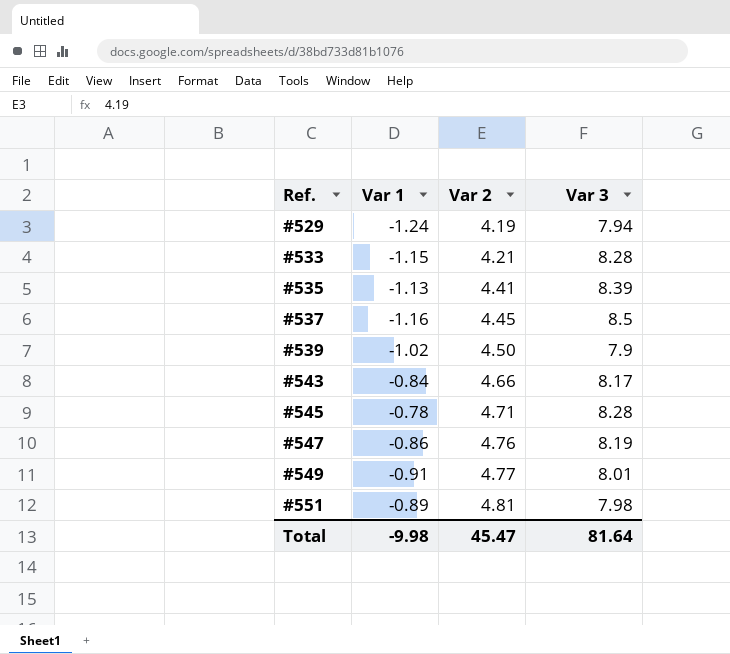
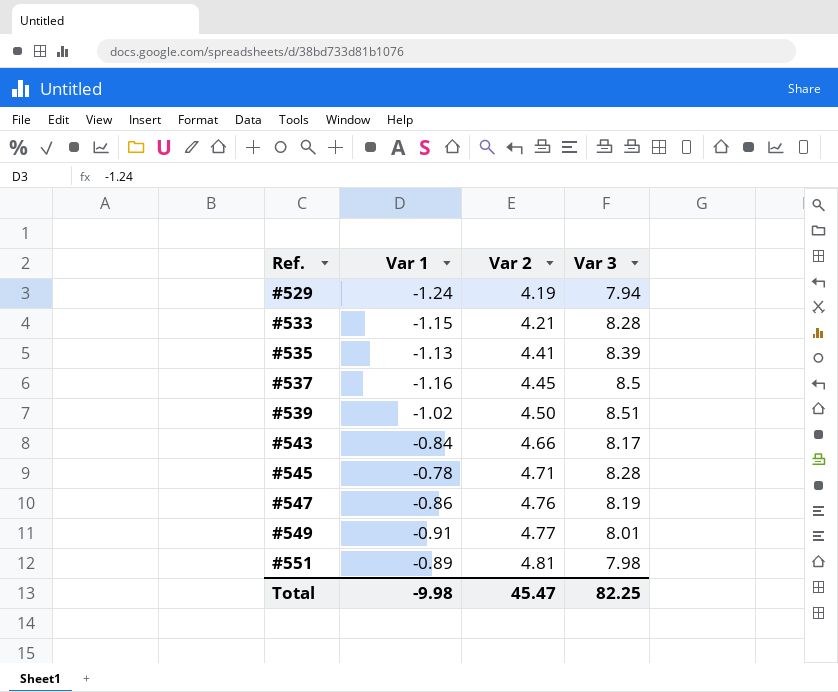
#539 | Var 3: 7.9 -> 8.51
Total | Var 3: 81.64 -> 82.25

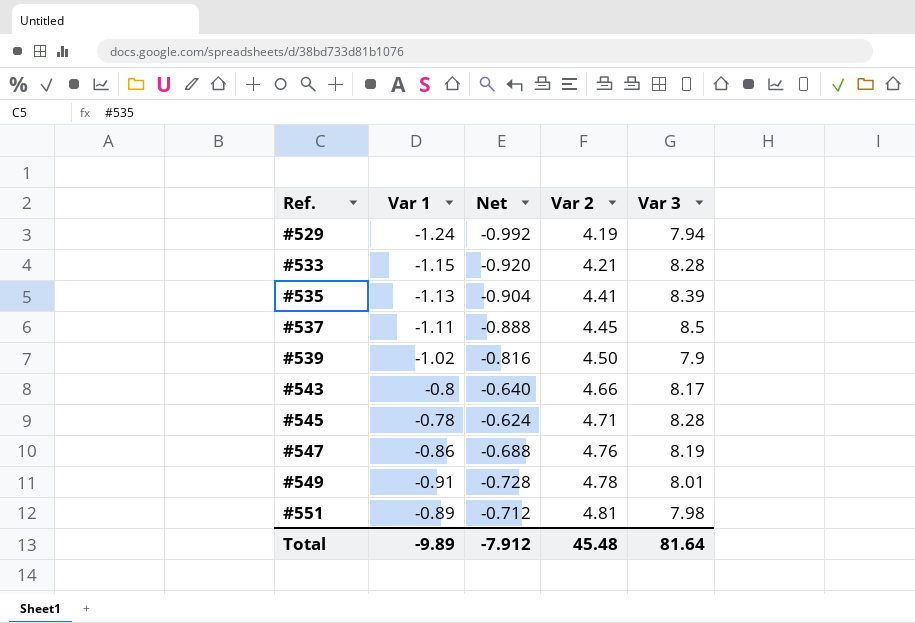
column Net | formula: none -> [Var 1] * 0.8
#537 | Var 1: -1.16 -> -1.11
#539 | Var 3: 8.51 -> 7.9
#543 | Var 1: -0.84 -> -0.8
#549 | Var 2: 4.77 -> 4.78
Total | Var 1: -9.98 -> -9.89
Total | Var 2: 45.47 -> 45.48
Total | Var 3: 82.25 -> 81.64

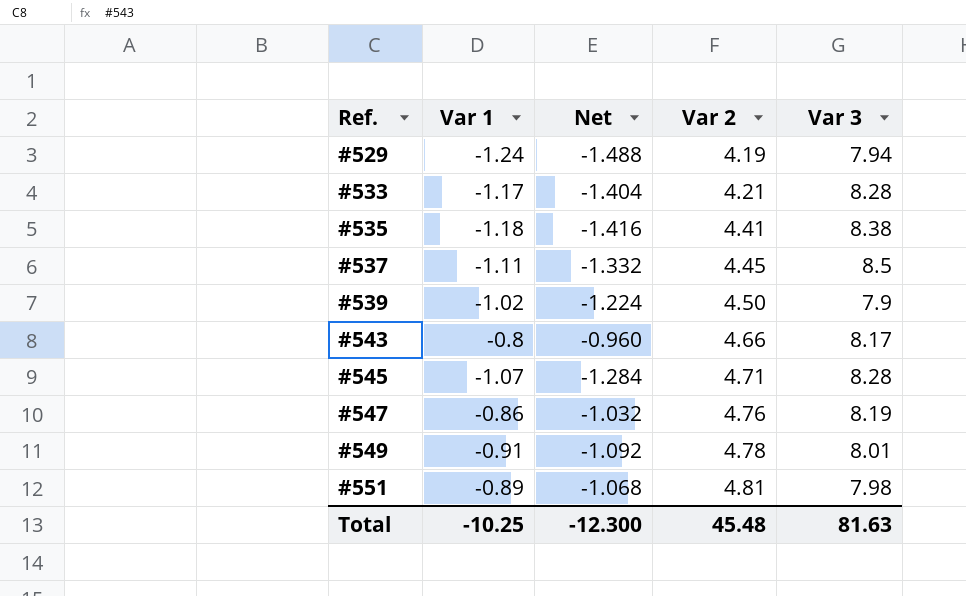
column Net | formula: [Var 1] * 0.8 -> [Var 1] * 1.2
#533 | Var 1: -1.15 -> -1.17
#535 | Var 1: -1.13 -> -1.18
#535 | Var 3: 8.39 -> 8.38
#545 | Var 1: -0.78 -> -1.07
Total | Var 1: -9.89 -> -10.25
Total | Net: -7.912 -> -12.300
Total | Var 3: 81.64 -> 81.63

